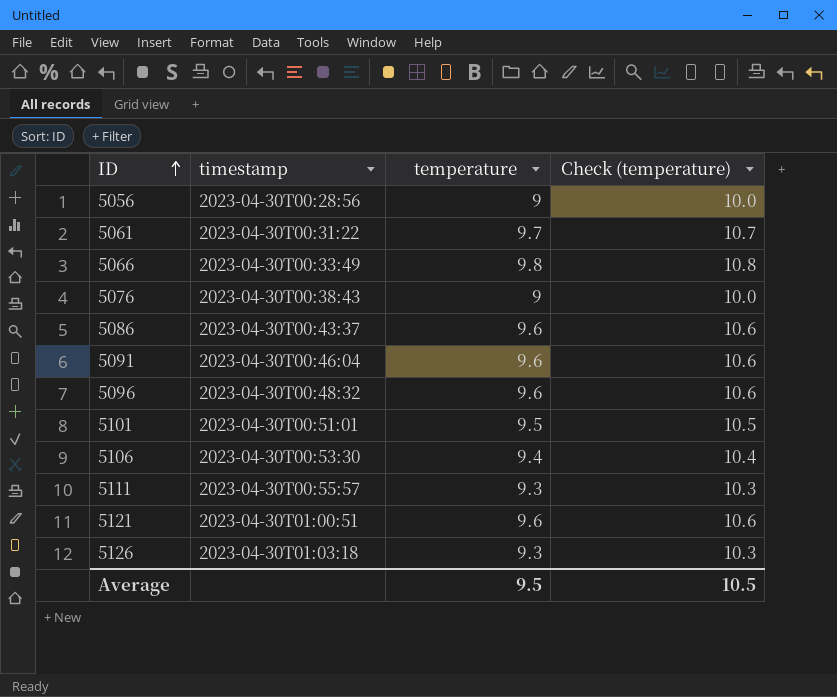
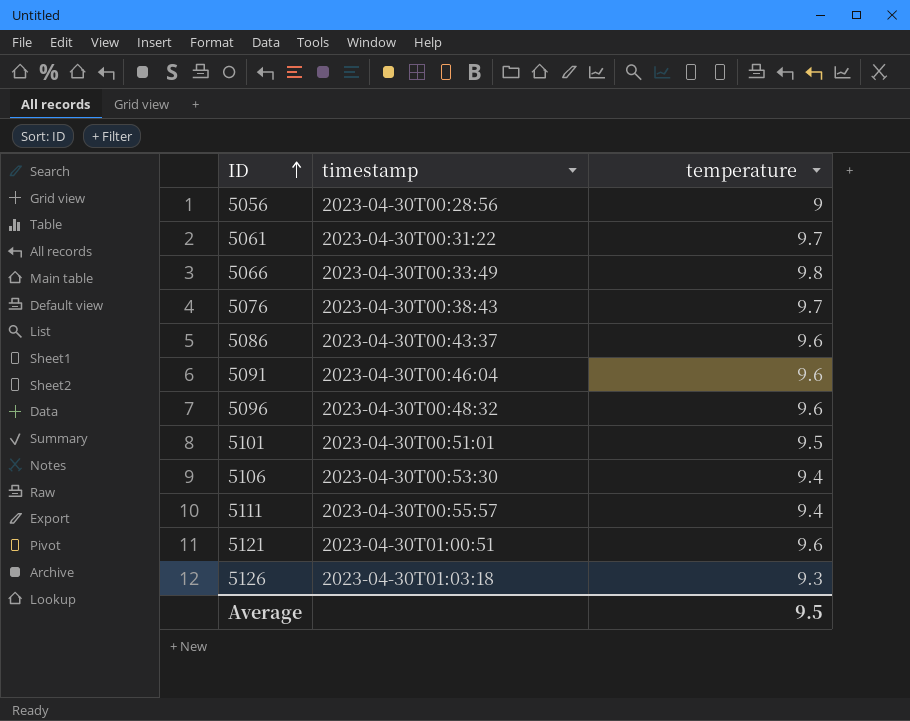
column Check (temperature) | formula: [temperature] + 1 -> none
5076 | temperature: 9 -> 9.7
5111 | temperature: 9.3 -> 9.4

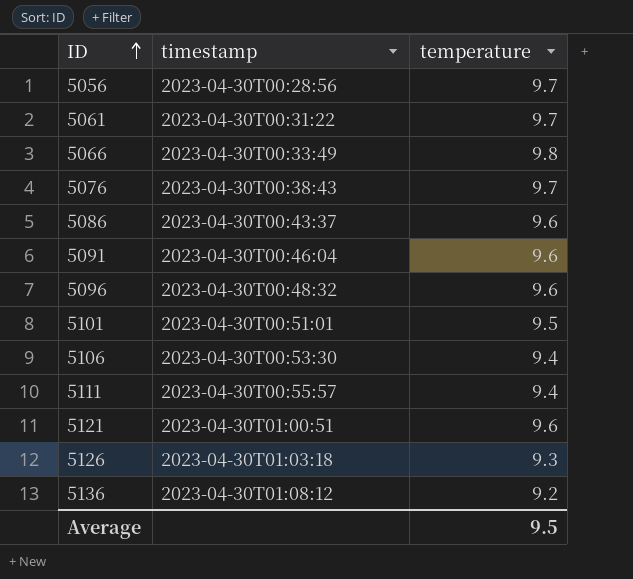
5056 | temperature: 9 -> 9.7
row 5136: none -> 2023-04-30T01:08:12 | 9.2

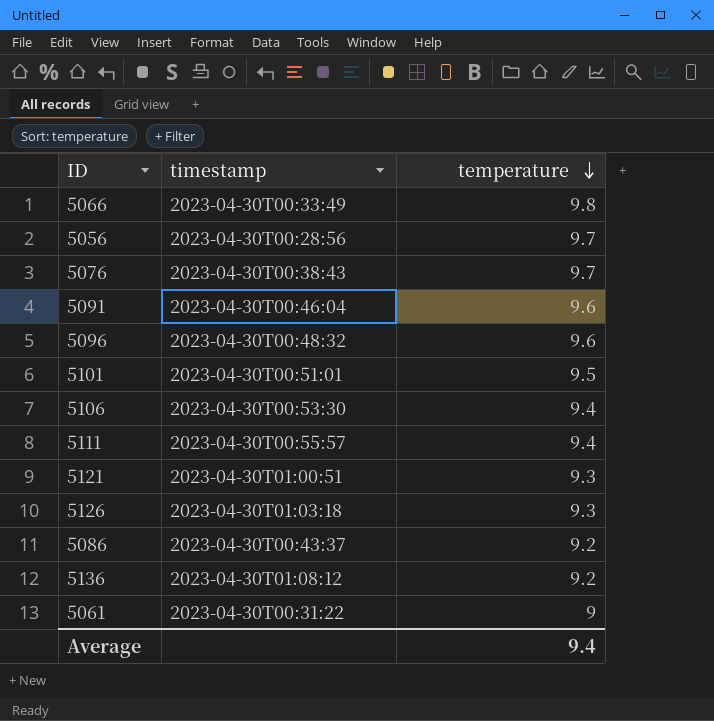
row order: ID ascending -> temperature descending
5121 | temperature: 9.6 -> 9.3
5086 | temperature: 9.6 -> 9.2
5061 | temperature: 9.7 -> 9
Average | temperature: 9.5 -> 9.4

